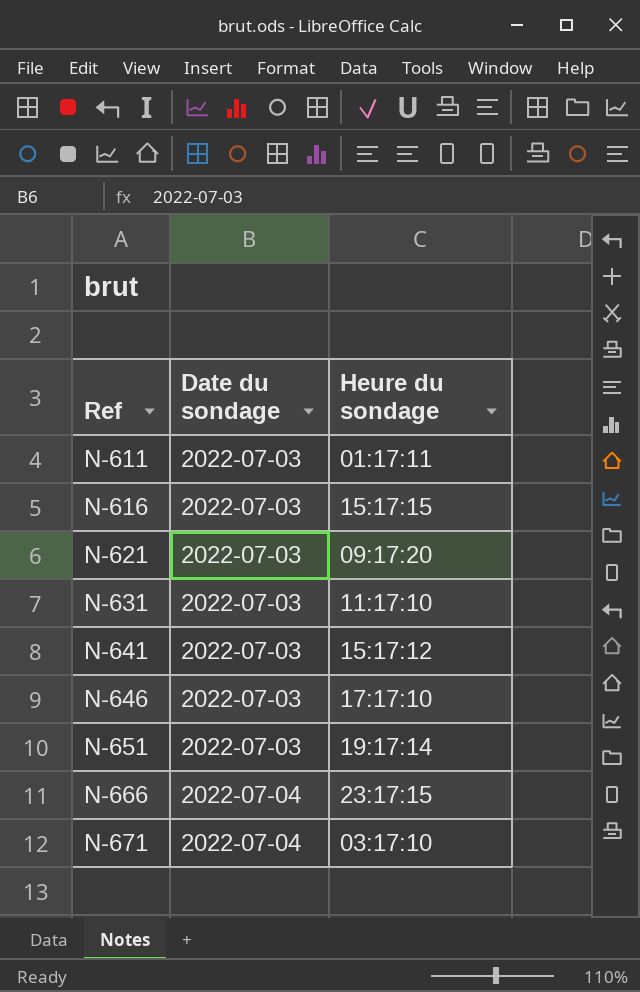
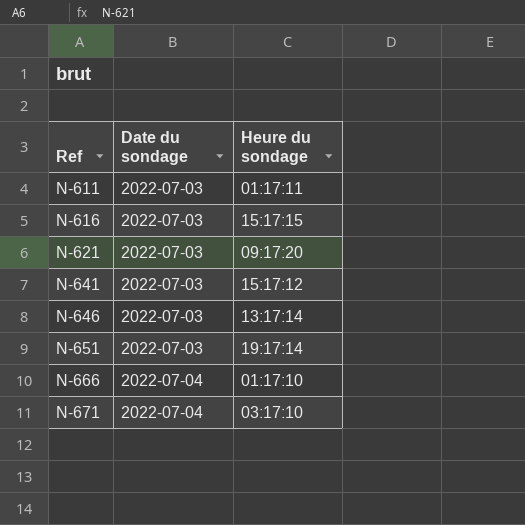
row N-631: 2022-07-03 | 11:17:10 -> none
N-646 | Heure du sondage: 17:17:10 -> 13:17:14
N-666 | Heure du sondage: 23:17:15 -> 01:17:10

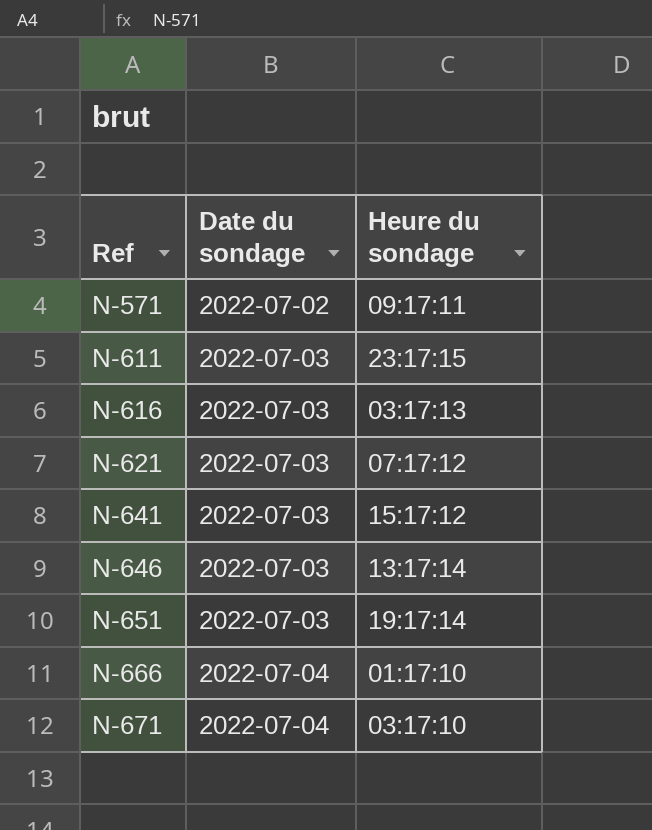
row N-571: none -> 2022-07-02 | 09:17:11
N-611 | Heure du sondage: 01:17:11 -> 23:17:15
N-616 | Heure du sondage: 15:17:15 -> 03:17:13
N-621 | Heure du sondage: 09:17:20 -> 07:17:12

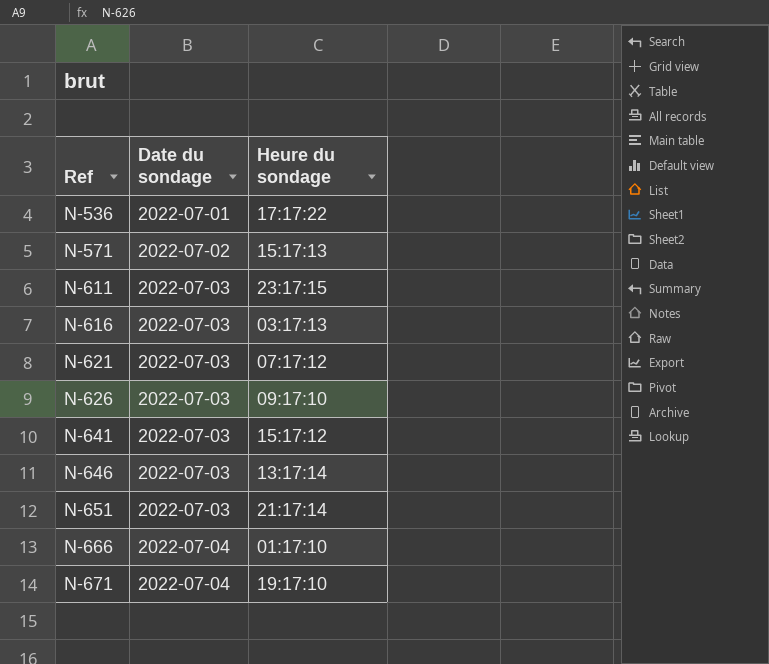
row N-536: none -> 2022-07-01 | 17:17:22
N-571 | Heure du sondage: 09:17:11 -> 15:17:13
row N-626: none -> 2022-07-03 | 09:17:10
N-651 | Heure du sondage: 19:17:14 -> 21:17:14
N-671 | Heure du sondage: 03:17:10 -> 19:17:10

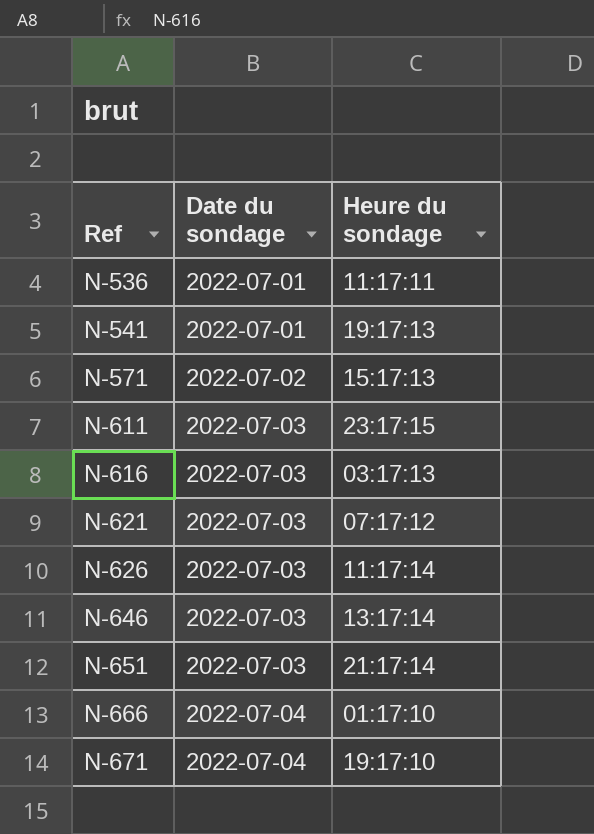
row N-641: 2022-07-03 | 15:17:12 -> none
N-536 | Heure du sondage: 17:17:22 -> 11:17:11
row N-541: none -> 2022-07-01 | 19:17:13
N-626 | Heure du sondage: 09:17:10 -> 11:17:14

